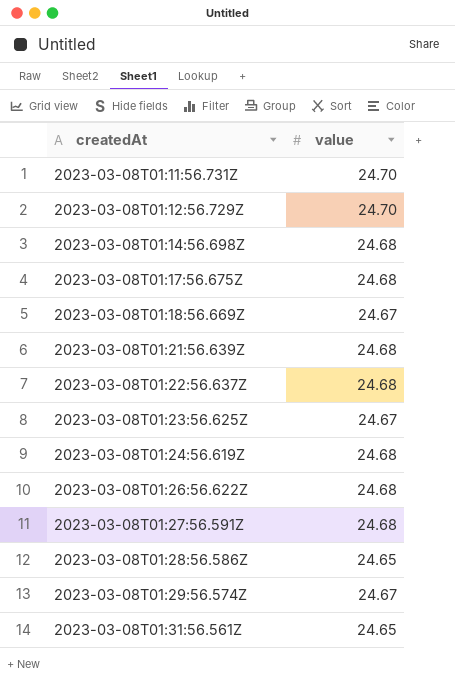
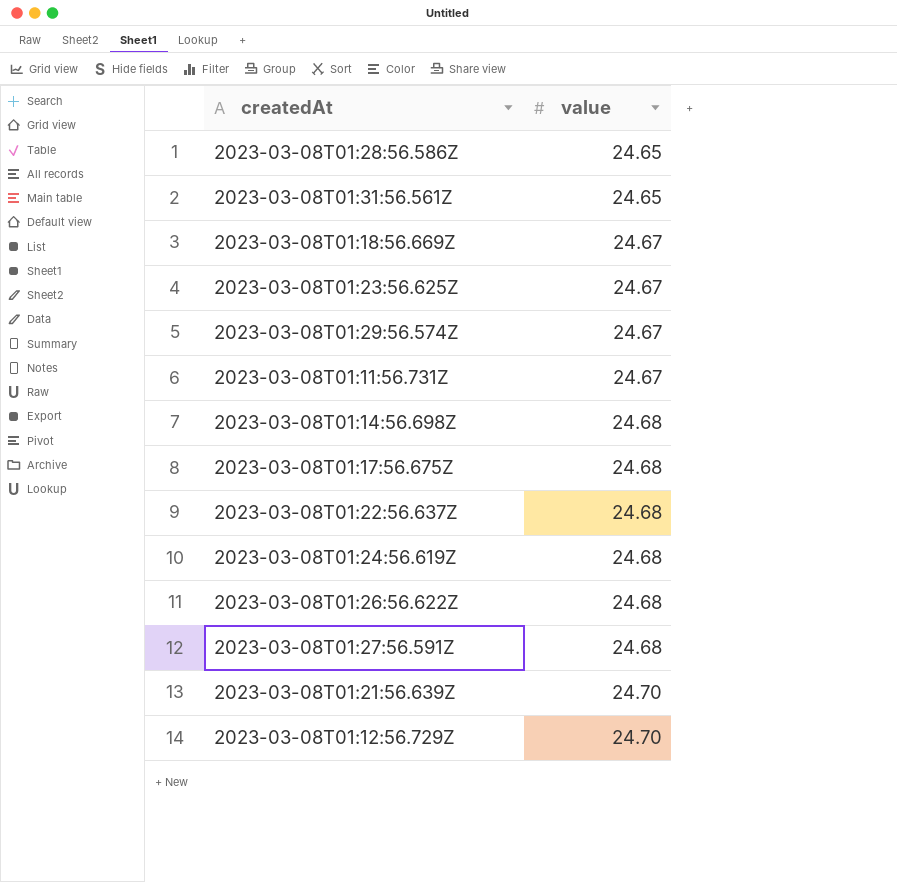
row order: createdAt ascending -> value ascending
2023-03-08T01:11:56.731Z | value: 24.70 -> 24.67
2023-03-08T01:21:56.639Z | value: 24.68 -> 24.70

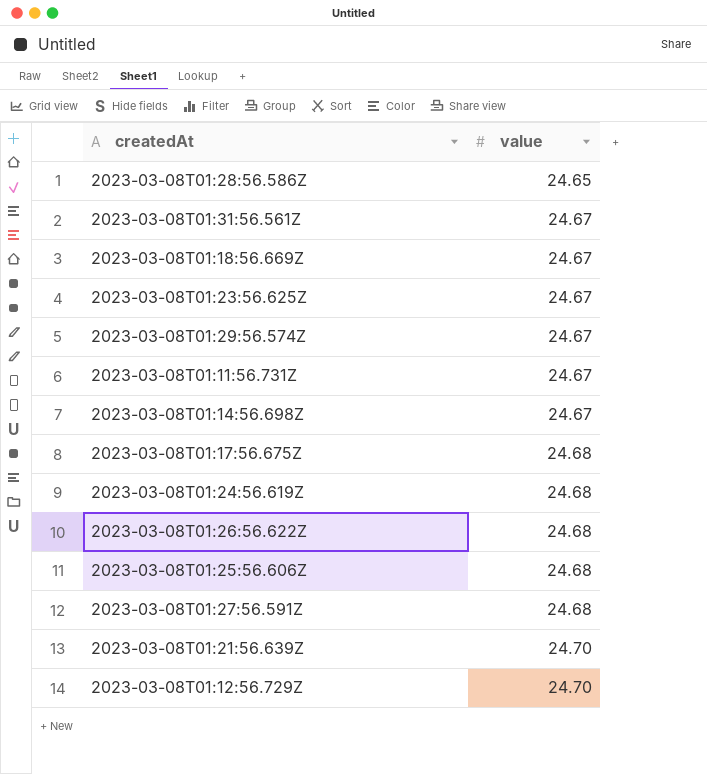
row 2023-03-08T01:22:56.637Z: 24.68 -> none
2023-03-08T01:31:56.561Z | value: 24.65 -> 24.67
2023-03-08T01:14:56.698Z | value: 24.68 -> 24.67
row 2023-03-08T01:25:56.606Z: none -> 24.68

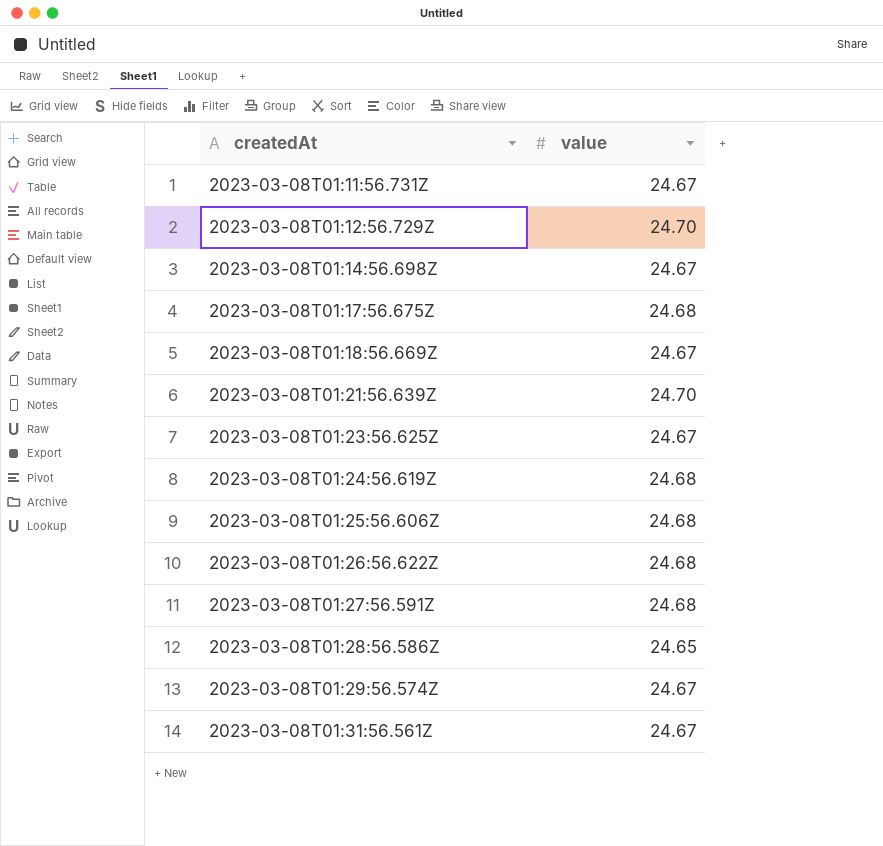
row order: value ascending -> createdAt ascending

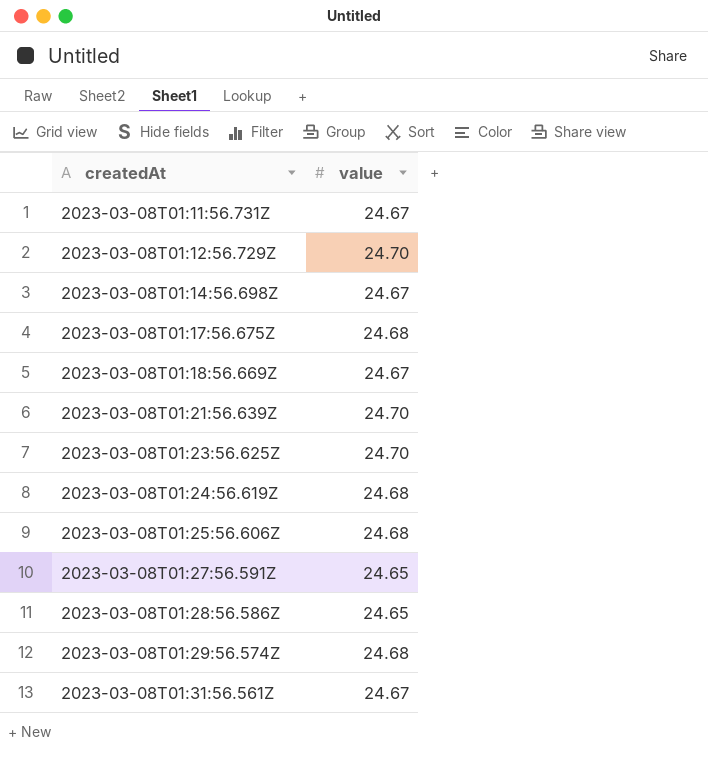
row 2023-03-08T01:26:56.622Z: 24.68 -> none
2023-03-08T01:23:56.625Z | value: 24.67 -> 24.70
2023-03-08T01:27:56.591Z | value: 24.68 -> 24.65
2023-03-08T01:29:56.574Z | value: 24.67 -> 24.68

